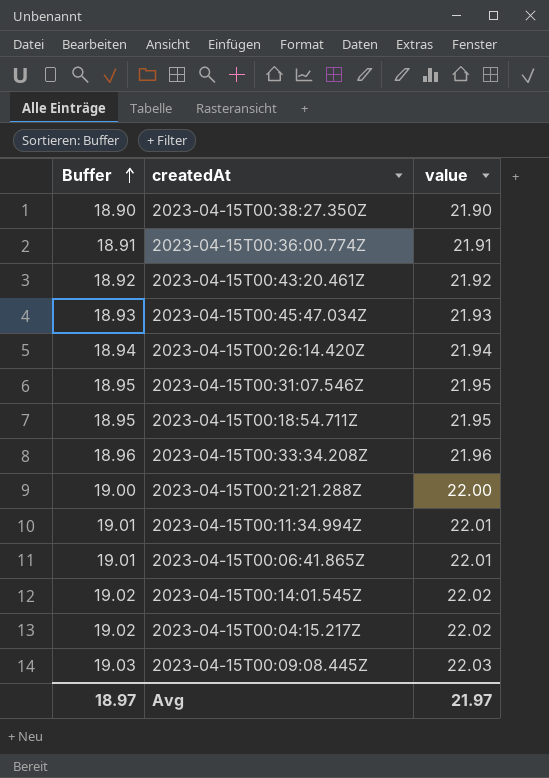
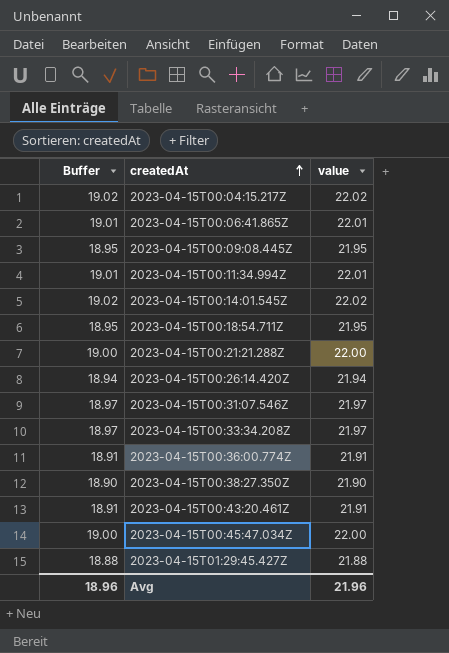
row order: Buffer ascending -> createdAt ascending
2023-04-15T00:09:08.445Z | Buffer: 19.03 -> 18.95
2023-04-15T00:09:08.445Z | value: 22.03 -> 21.95
2023-04-15T00:31:07.546Z | Buffer: 18.95 -> 18.97
2023-04-15T00:31:07.546Z | value: 21.95 -> 21.97
2023-04-15T00:33:34.208Z | Buffer: 18.96 -> 18.97
2023-04-15T00:33:34.208Z | value: 21.96 -> 21.97
2023-04-15T00:43:20.461Z | Buffer: 18.92 -> 18.91
2023-04-15T00:43:20.461Z | value: 21.92 -> 21.91
2023-04-15T00:45:47.034Z | Buffer: 18.93 -> 19.00
2023-04-15T00:45:47.034Z | value: 21.93 -> 22.00
row 2023-04-15T01:29:45.427Z: none -> 18.88 | 21.88
Avg | Buffer: 18.97 -> 18.96
Avg | value: 21.97 -> 21.96

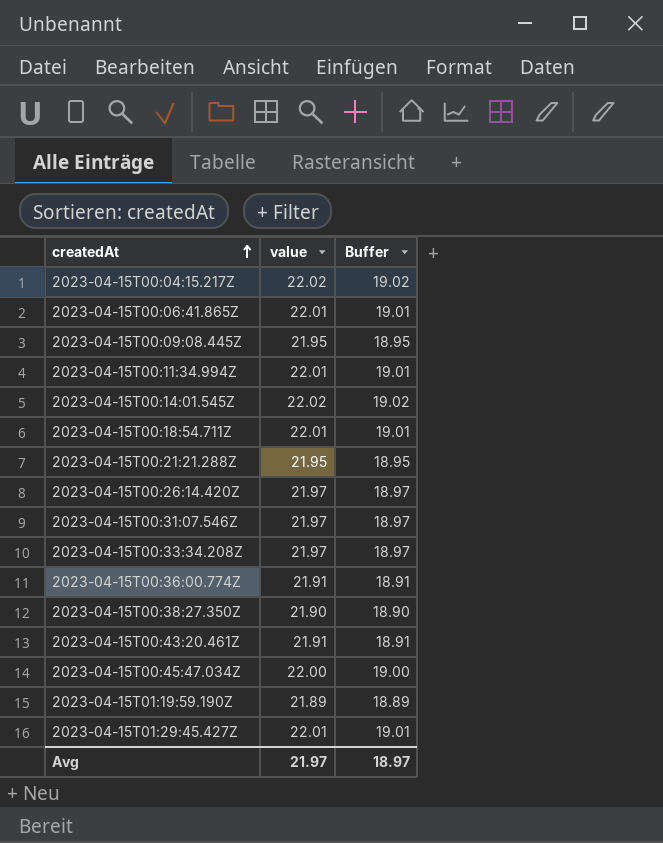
column Buffer | position: 1 -> 3
2023-04-15T00:18:54.711Z | value: 21.95 -> 22.01
2023-04-15T00:18:54.711Z | Buffer: 18.95 -> 19.01
2023-04-15T00:21:21.288Z | value: 22.00 -> 21.95
2023-04-15T00:21:21.288Z | Buffer: 19.00 -> 18.95
2023-04-15T00:26:14.420Z | value: 21.94 -> 21.97
2023-04-15T00:26:14.420Z | Buffer: 18.94 -> 18.97
row 2023-04-15T01:19:59.190Z: none -> 21.89 | 18.89
2023-04-15T01:29:45.427Z | value: 21.88 -> 22.01
2023-04-15T01:29:45.427Z | Buffer: 18.88 -> 19.01
Avg | value: 21.96 -> 21.97
Avg | Buffer: 18.96 -> 18.97

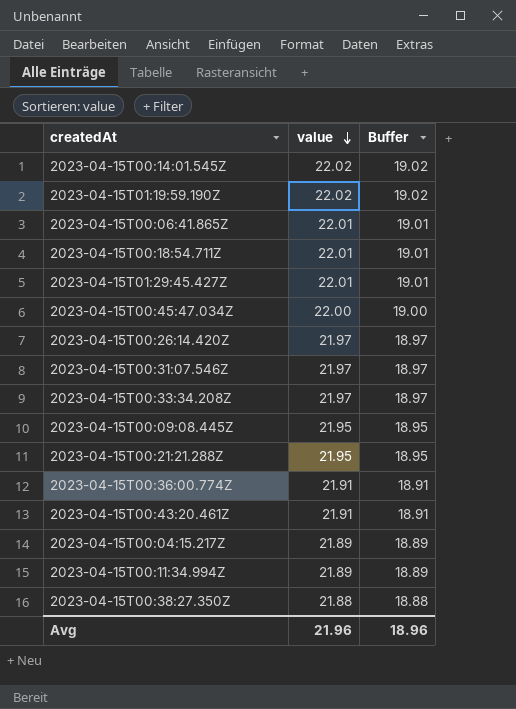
row order: createdAt ascending -> value descending
2023-04-15T01:19:59.190Z | value: 21.89 -> 22.02
2023-04-15T01:19:59.190Z | Buffer: 18.89 -> 19.02
2023-04-15T00:04:15.217Z | value: 22.02 -> 21.89
2023-04-15T00:04:15.217Z | Buffer: 19.02 -> 18.89
2023-04-15T00:11:34.994Z | value: 22.01 -> 21.89
2023-04-15T00:11:34.994Z | Buffer: 19.01 -> 18.89
2023-04-15T00:38:27.350Z | value: 21.90 -> 21.88
2023-04-15T00:38:27.350Z | Buffer: 18.90 -> 18.88
Avg | value: 21.97 -> 21.96
Avg | Buffer: 18.97 -> 18.96

